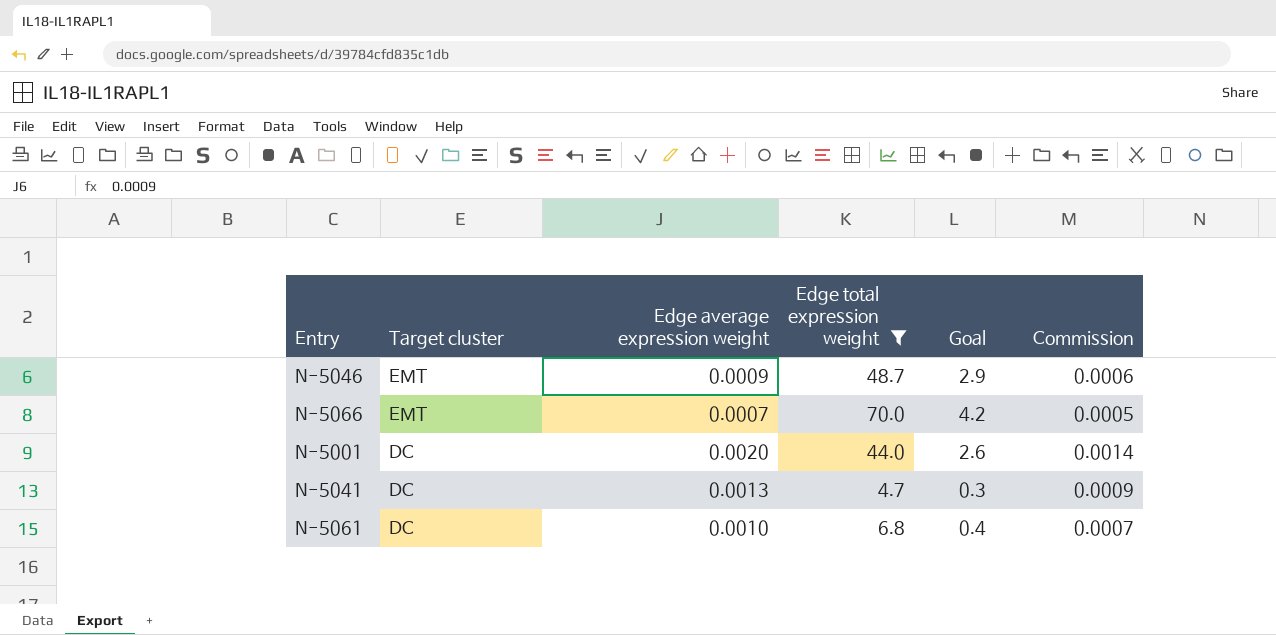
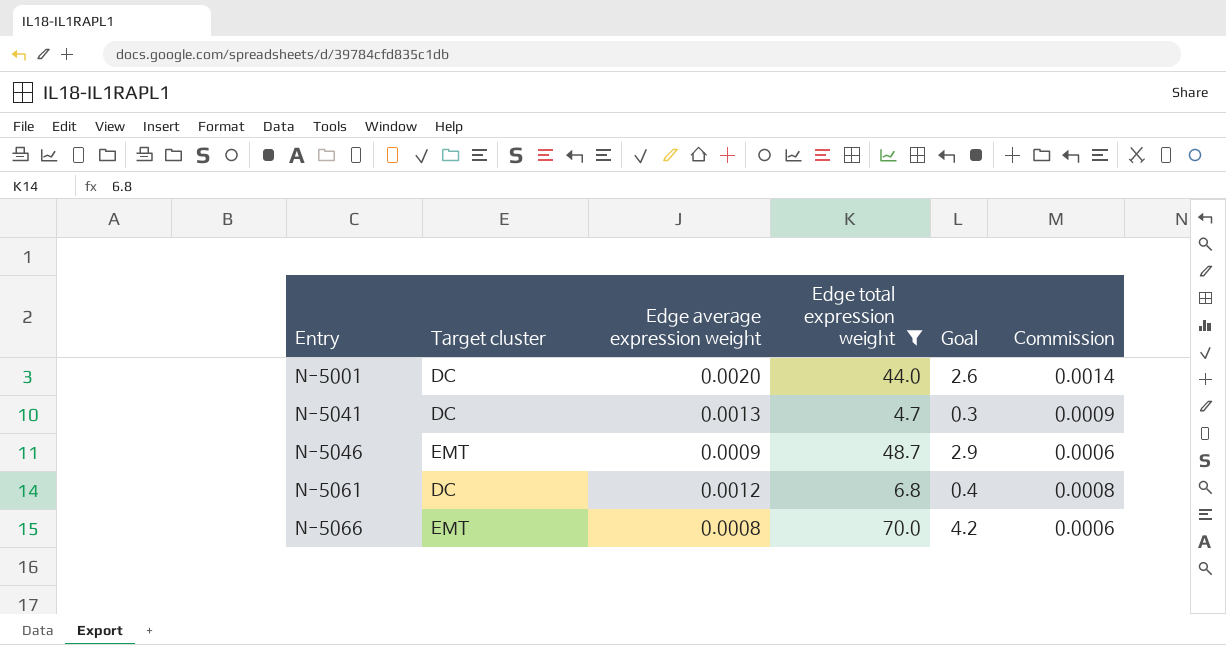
row order: Target cluster descending -> Entry ascending
N-5061 | Edge average expression weight: 0.0010 -> 0.0012
N-5061 | Commission: 0.0007 -> 0.0008
N-5066 | Edge average expression weight: 0.0007 -> 0.0008
N-5066 | Commission: 0.0005 -> 0.0006

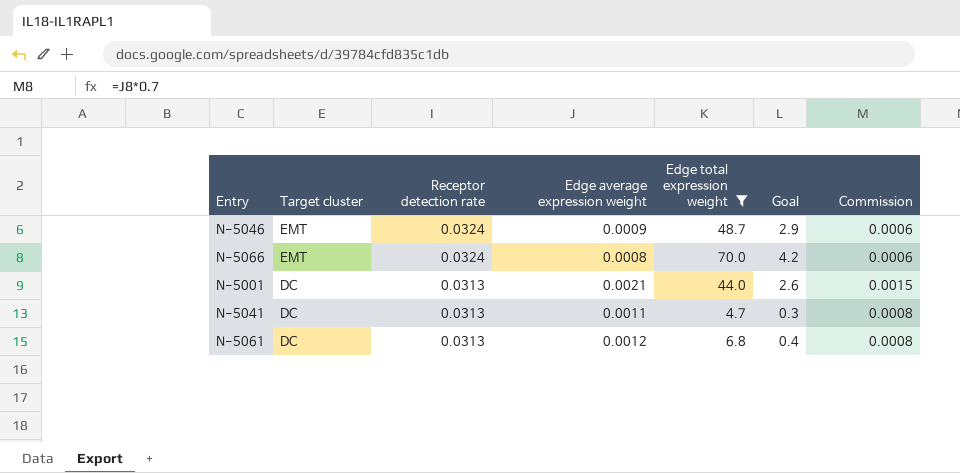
row order: Entry ascending -> Target cluster descending
column Receptor detection rate | position: none -> 3
N-5001 | Edge average expression weight: 0.0020 -> 0.0021
N-5001 | Commission: 0.0014 -> 0.0015
N-5041 | Edge average expression weight: 0.0013 -> 0.0011
N-5041 | Commission: 0.0009 -> 0.0008

